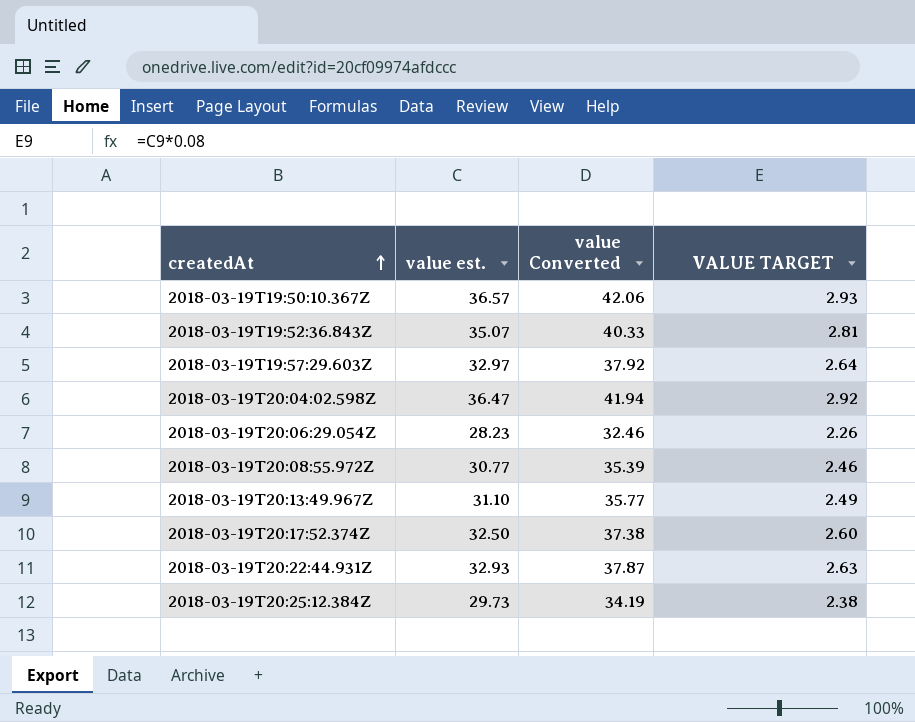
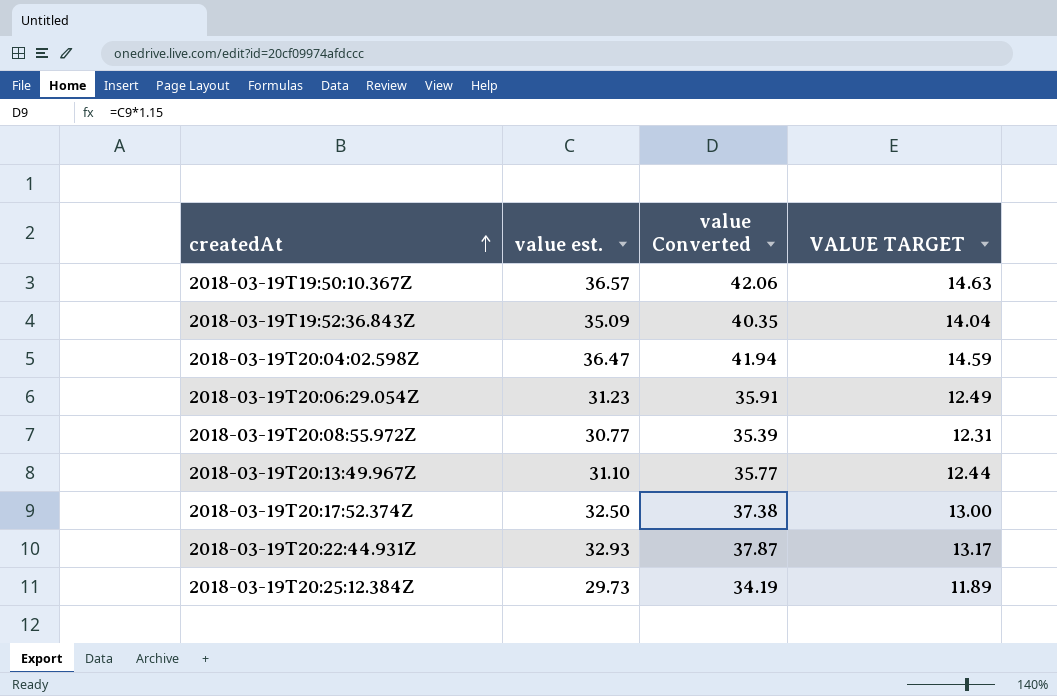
column VALUE TARGET | formula: [value est.] * 0.08 -> [value est.] * 0.4
row 2018-03-19T19:57:29.603Z: 32.97 | 37.92 | 2.64 -> none
2018-03-19T19:52:36.843Z | value est.: 35.07 -> 35.09
2018-03-19T19:52:36.843Z | value Converted: 40.33 -> 40.35
2018-03-19T20:06:29.054Z | value est.: 28.23 -> 31.23
2018-03-19T20:06:29.054Z | value Converted: 32.46 -> 35.91

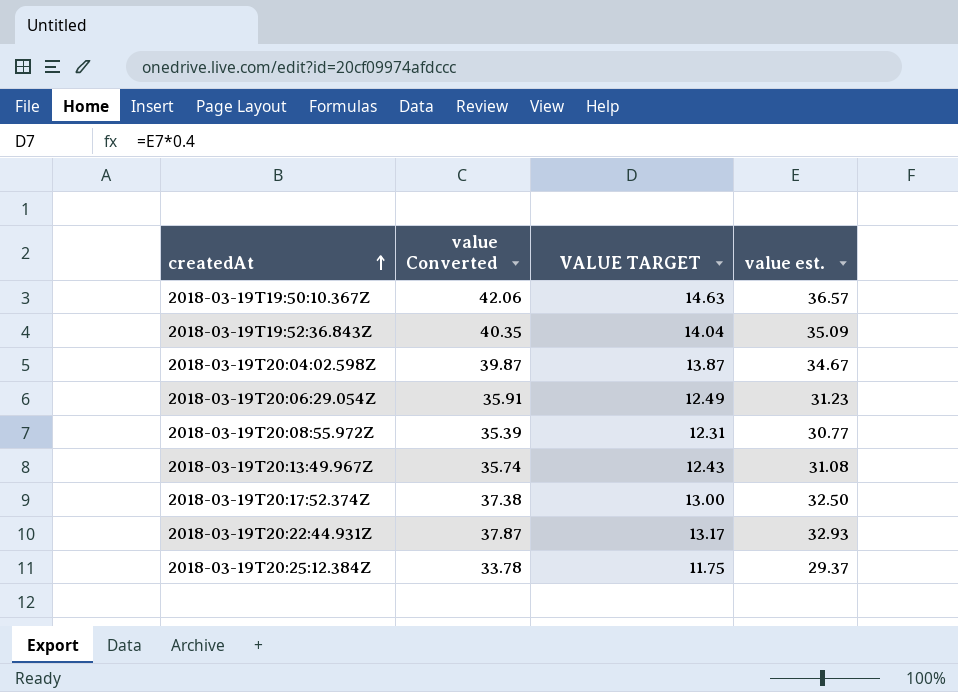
column value est. | position: 2 -> 4
2018-03-19T20:04:02.598Z | value Converted: 41.94 -> 39.87
2018-03-19T20:04:02.598Z | VALUE TARGET: 14.59 -> 13.87
2018-03-19T20:04:02.598Z | value est.: 36.47 -> 34.67
2018-03-19T20:13:49.967Z | value Converted: 35.77 -> 35.74
2018-03-19T20:13:49.967Z | VALUE TARGET: 12.44 -> 12.43
2018-03-19T20:13:49.967Z | value est.: 31.10 -> 31.08
2018-03-19T20:25:12.384Z | value Converted: 34.19 -> 33.78
2018-03-19T20:25:12.384Z | VALUE TARGET: 11.89 -> 11.75
2018-03-19T20:25:12.384Z | value est.: 29.73 -> 29.37

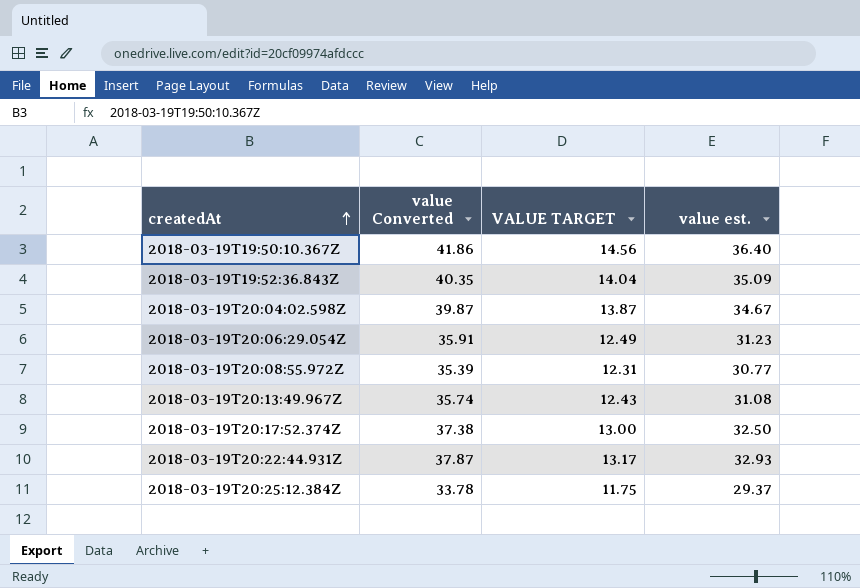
2018-03-19T19:50:10.367Z | value Converted: 42.06 -> 41.86
2018-03-19T19:50:10.367Z | VALUE TARGET: 14.63 -> 14.56
2018-03-19T19:50:10.367Z | value est.: 36.57 -> 36.40

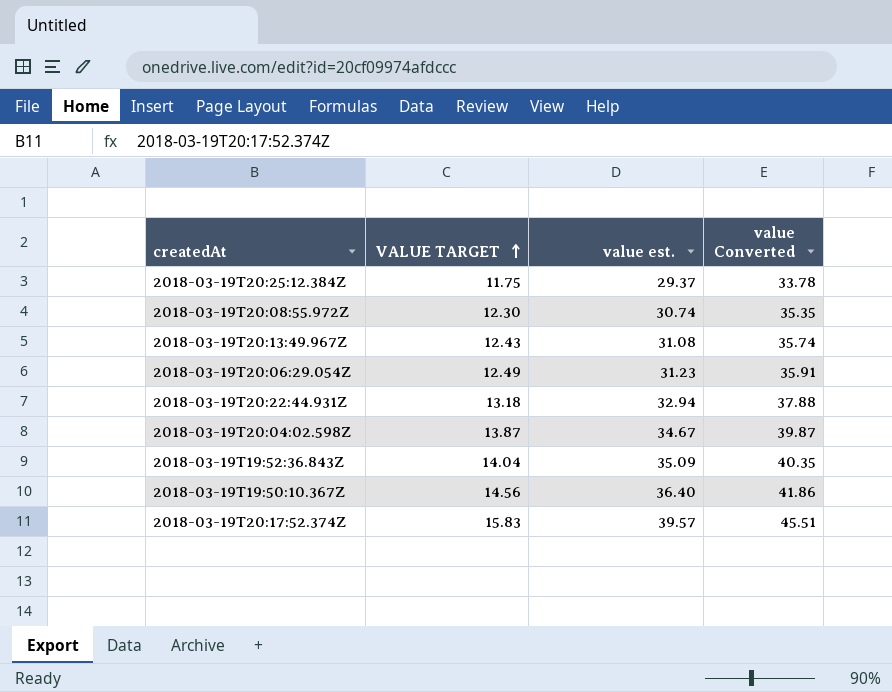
row order: createdAt ascending -> VALUE TARGET ascending
column value Converted | position: 2 -> 4
2018-03-19T20:08:55.972Z | VALUE TARGET: 12.31 -> 12.30
2018-03-19T20:08:55.972Z | value est.: 30.77 -> 30.74
2018-03-19T20:08:55.972Z | value Converted: 35.39 -> 35.35
2018-03-19T20:22:44.931Z | VALUE TARGET: 13.17 -> 13.18
2018-03-19T20:22:44.931Z | value est.: 32.93 -> 32.94
2018-03-19T20:22:44.931Z | value Converted: 37.87 -> 37.88
2018-03-19T20:17:52.374Z | VALUE TARGET: 13.00 -> 15.83
2018-03-19T20:17:52.374Z | value est.: 32.50 -> 39.57
2018-03-19T20:17:52.374Z | value Converted: 37.38 -> 45.51

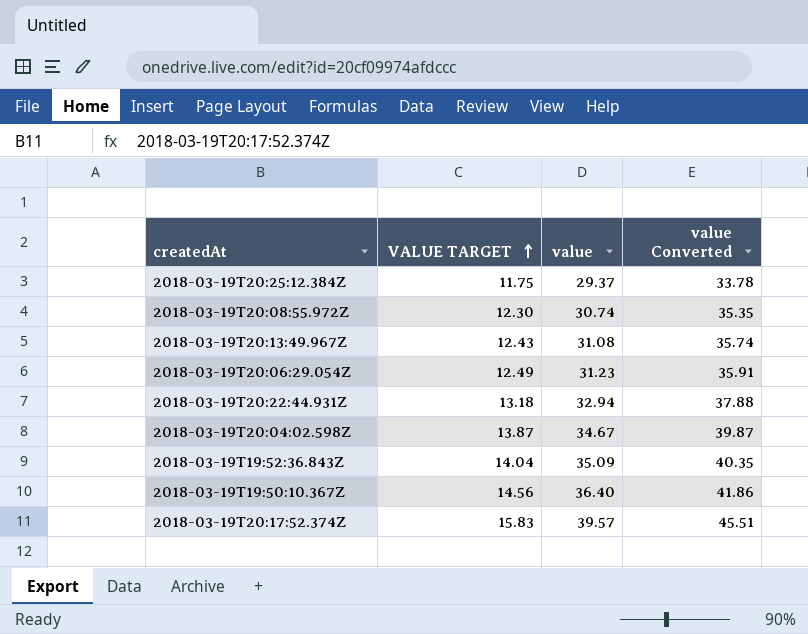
column name: value est. -> value

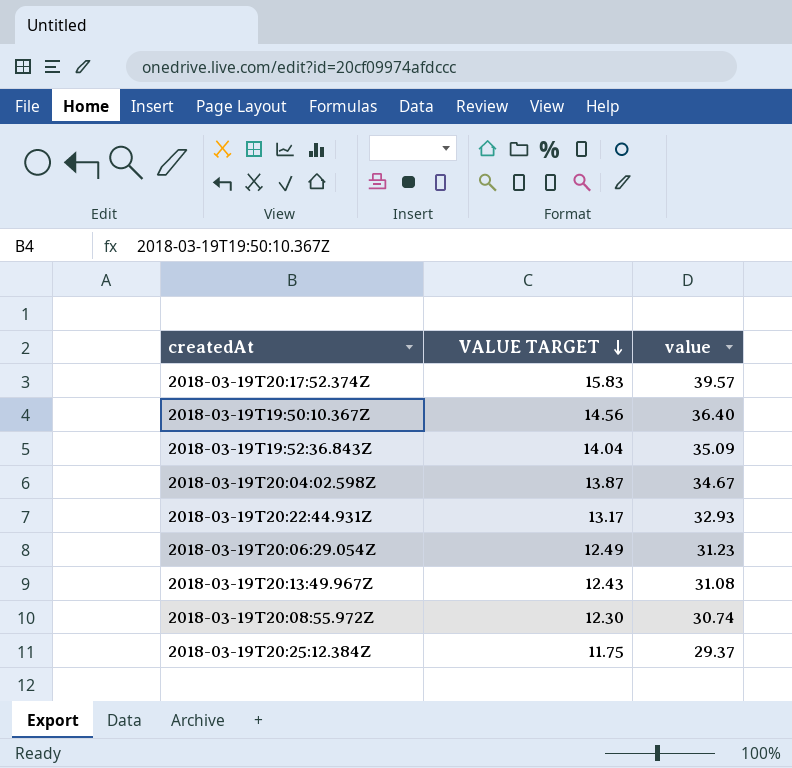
row order: VALUE TARGET ascending -> VALUE TARGET descending
column value Converted | formula: [value] * 1.15 -> none
2018-03-19T20:22:44.931Z | VALUE TARGET: 13.18 -> 13.17
2018-03-19T20:22:44.931Z | value: 32.94 -> 32.93

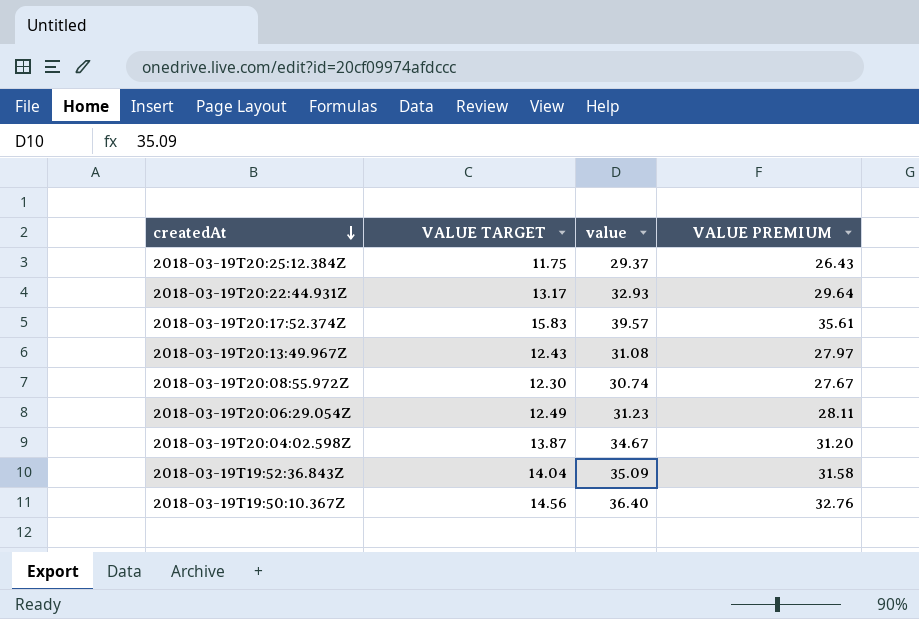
row order: VALUE TARGET descending -> createdAt descending
column VALUE PREMIUM | formula: none -> [value] * 0.9

